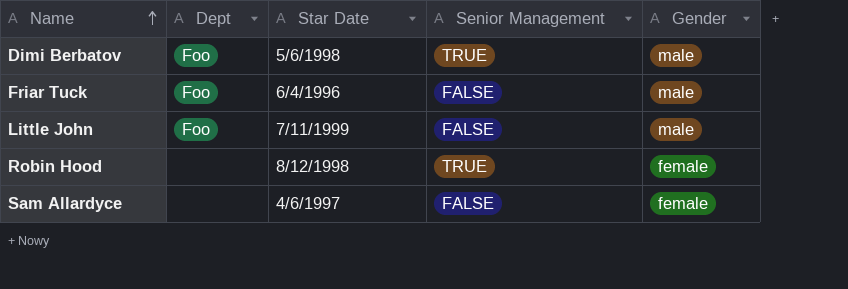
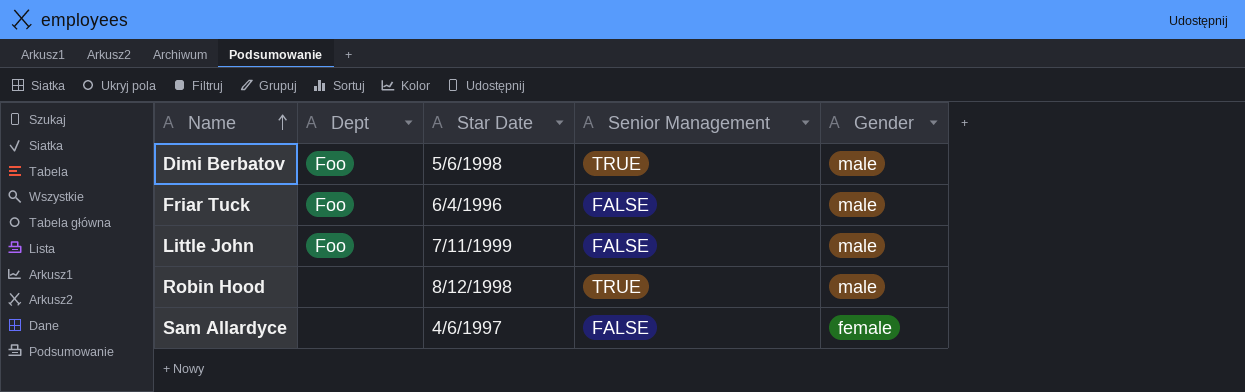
Robin Hood | Gender: female -> male

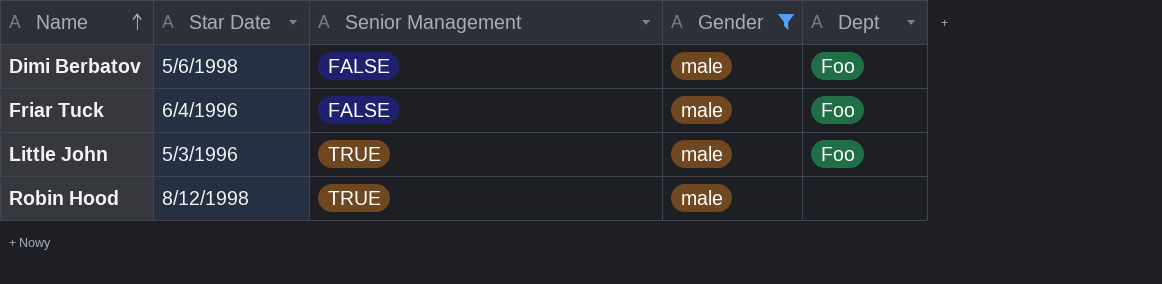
filter: none -> Gender = male
column Dept | position: 2 -> 5
Dimi Berbatov | Senior Management: TRUE -> FALSE
Little John | Star Date: 7/11/1999 -> 5/3/1996
Little John | Senior Management: FALSE -> TRUE

